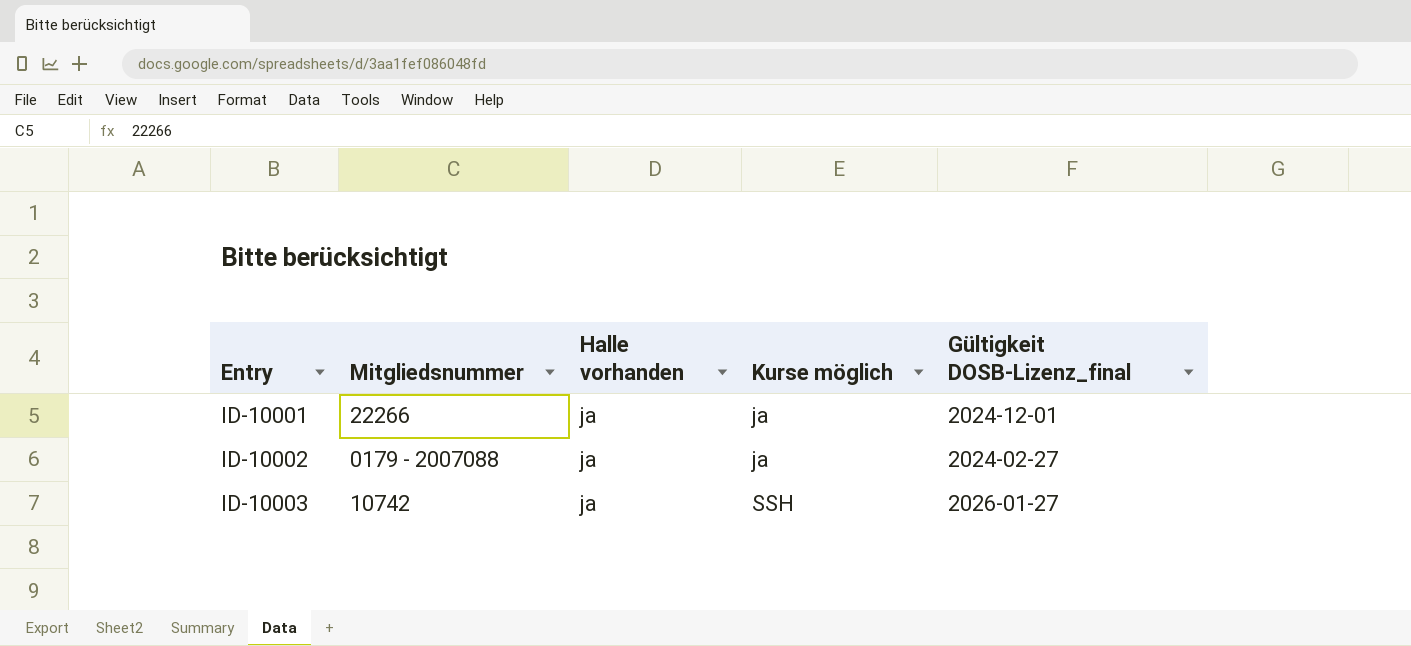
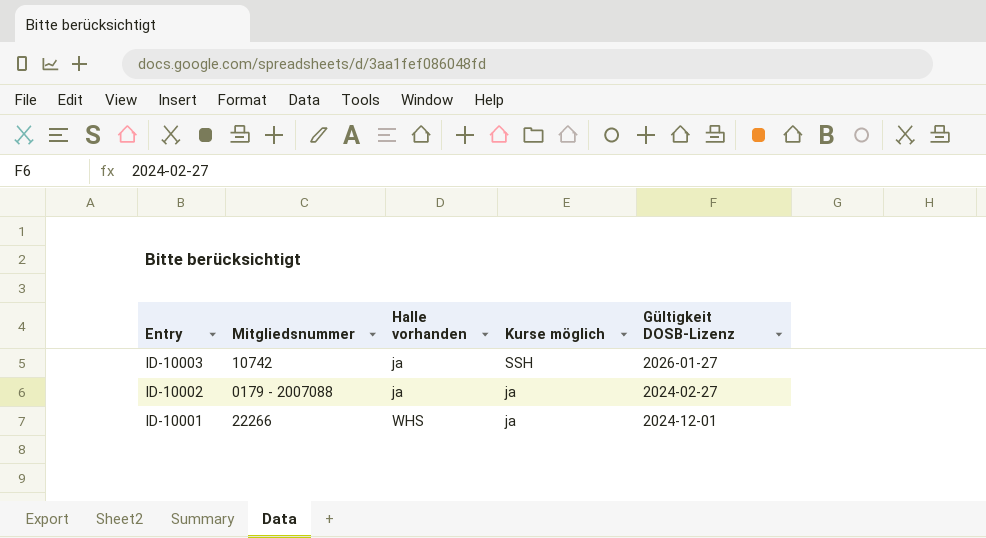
row order: Entry ascending -> Entry descending
column name: Gültigkeit DOSB-Lizenz_final -> Gültigkeit DOSB-Lizenz
ID-10001 | Halle vorhanden: ja -> WHS

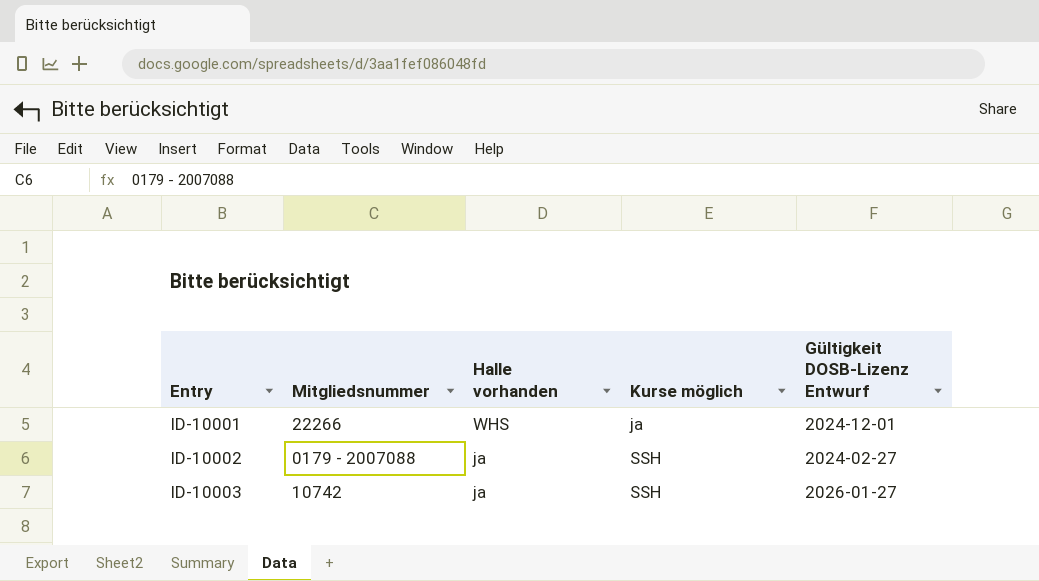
row order: Entry descending -> Entry ascending
column name: Gültigkeit DOSB-Lizenz -> Gültigkeit DOSB-Lizenz Entwurf
ID-10002 | Kurse möglich: ja -> SSH

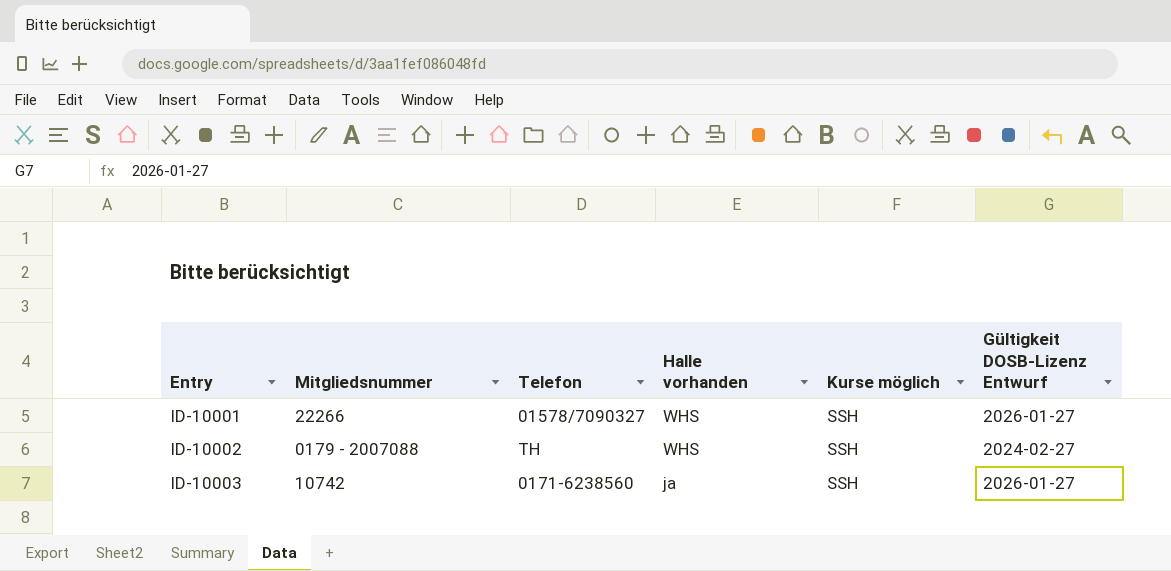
column Telefon | position: none -> 3
ID-10001 | Kurse möglich: ja -> SSH
ID-10001 | Gültigkeit DOSB-Lizenz Entwurf: 2024-12-01 -> 2026-01-27
ID-10002 | Halle vorhanden: ja -> WHS

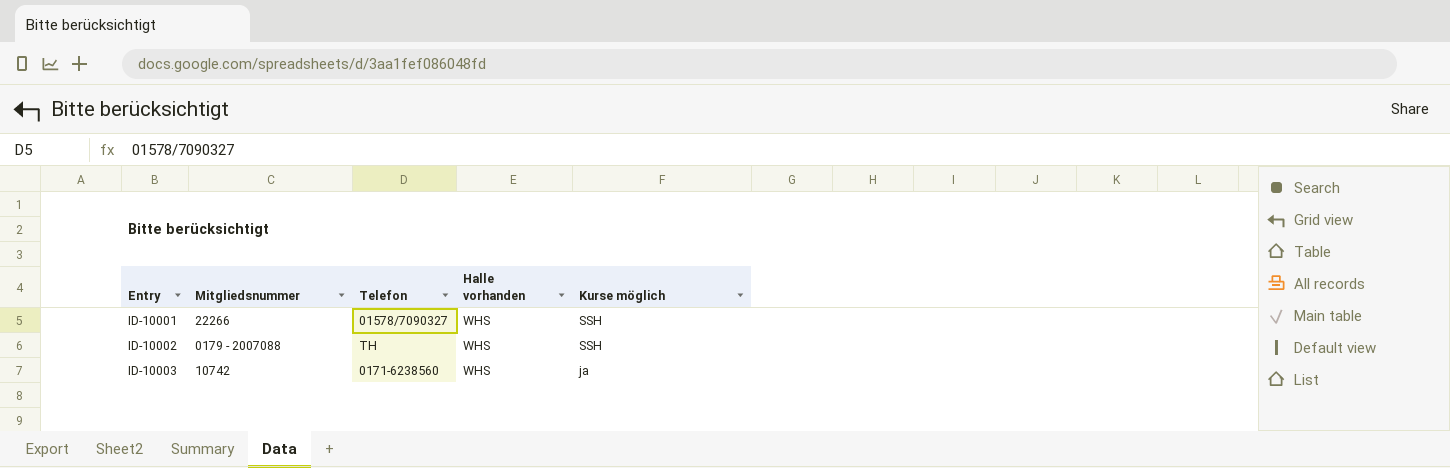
column Gültigkeit DOSB-Lizenz Entwurf | position: 6 -> none
ID-10003 | Halle vorhanden: ja -> WHS
ID-10003 | Kurse möglich: SSH -> ja

